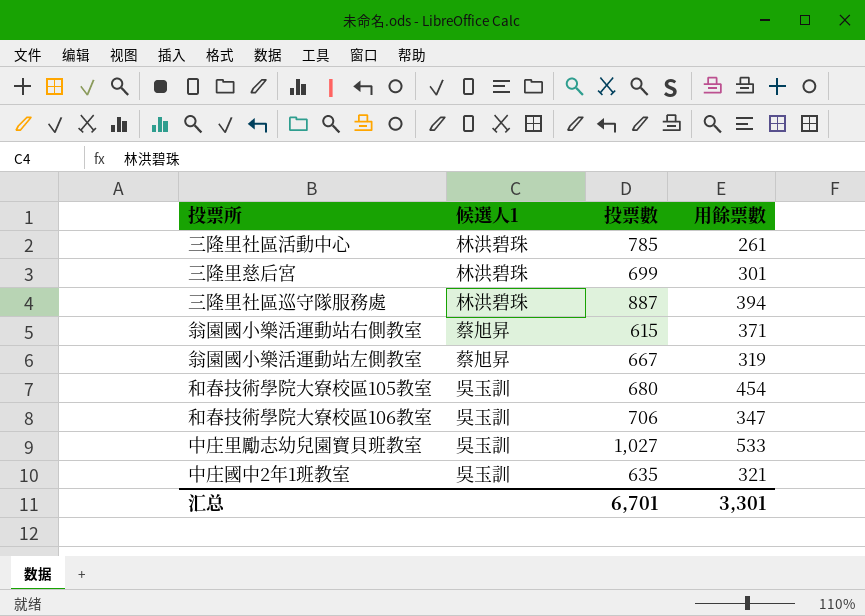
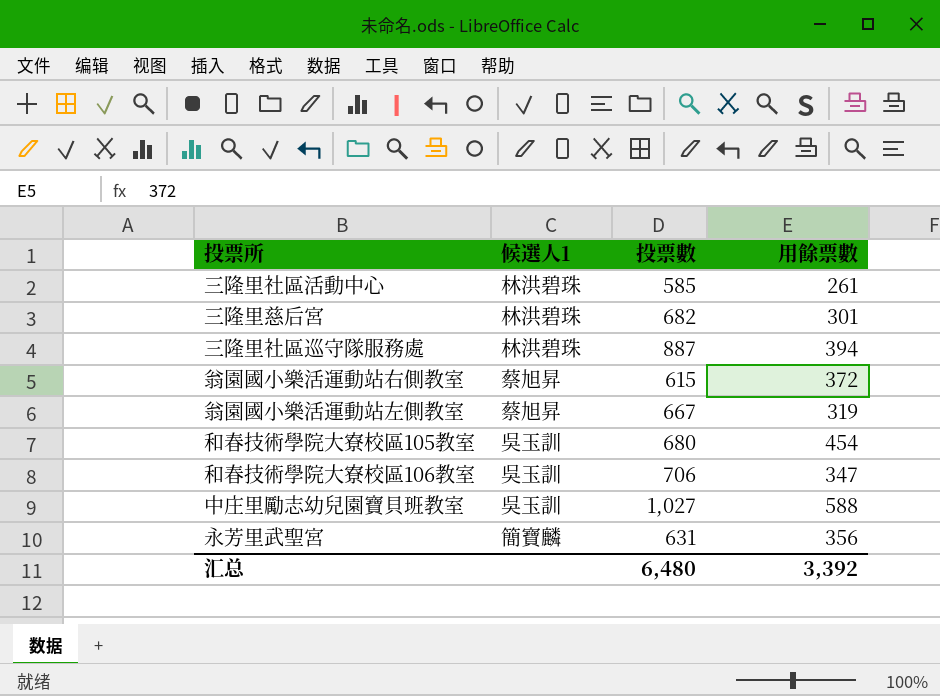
row 中庄國中2年1班教室: 吳玉訓 | 635 | 321 -> none
三隆里社區活動中心 | 投票數: 785 -> 585
三隆里慈后宮 | 投票數: 699 -> 682
翁園國小樂活運動站右側教室 | 用餘票數: 371 -> 372
中庄里勵志幼兒園寶貝班教室 | 用餘票數: 533 -> 588
row 永芳里武聖宮: none -> 簡寶麟 | 631 | 356
汇总 | 投票數: 6,701 -> 6,480
汇总 | 用餘票數: 3,301 -> 3,392

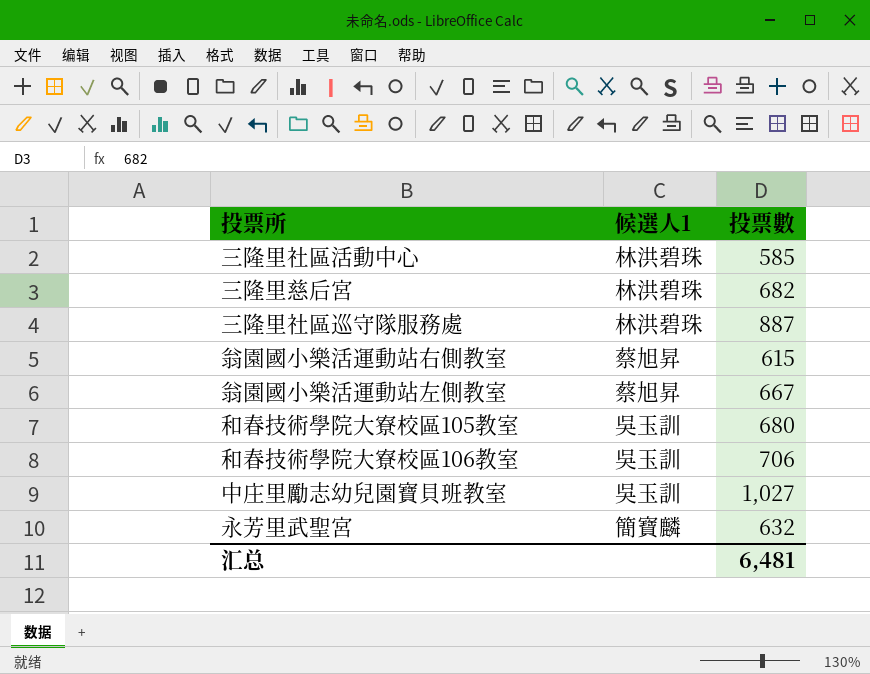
column 用餘票數 | position: 4 -> none
永芳里武聖宮 | 投票數: 631 -> 632
汇总 | 投票數: 6,480 -> 6,481

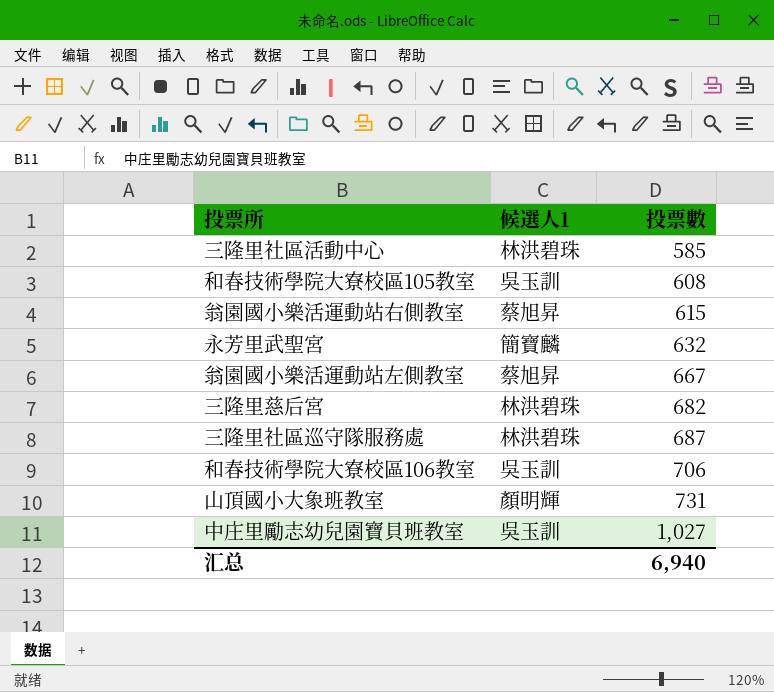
row order: none -> 投票數 ascending
和春技術學院大寮校區105教室 | 投票數: 680 -> 608
三隆里社區巡守隊服務處 | 投票數: 887 -> 687
row 山頂國小大象班教室: none -> 顏明輝 | 731
汇总 | 投票數: 6,481 -> 6,940

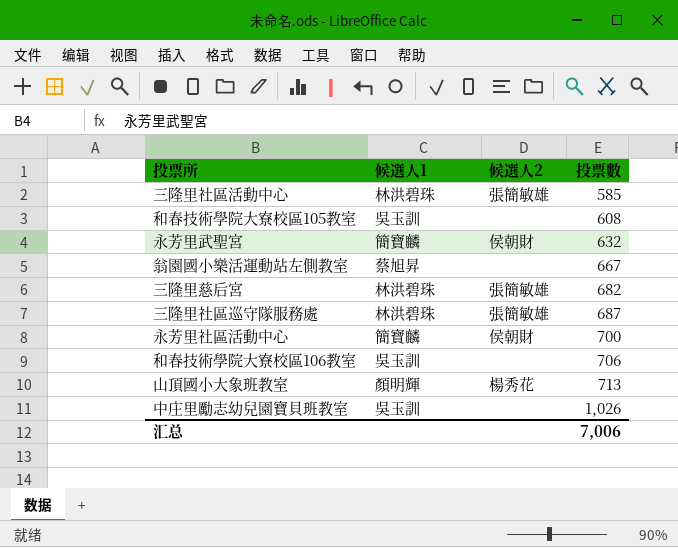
column 候選人2 | position: none -> 3
row 翁園國小樂活運動站右側教室: 蔡旭昇 | 615 -> none
row 永芳里社區活動中心: none -> 簡寶麟 | 侯朝財 | 700
山頂國小大象班教室 | 投票數: 731 -> 713
中庄里勵志幼兒園寶貝班教室 | 投票數: 1,027 -> 1,026
汇总 | 投票數: 6,940 -> 7,006

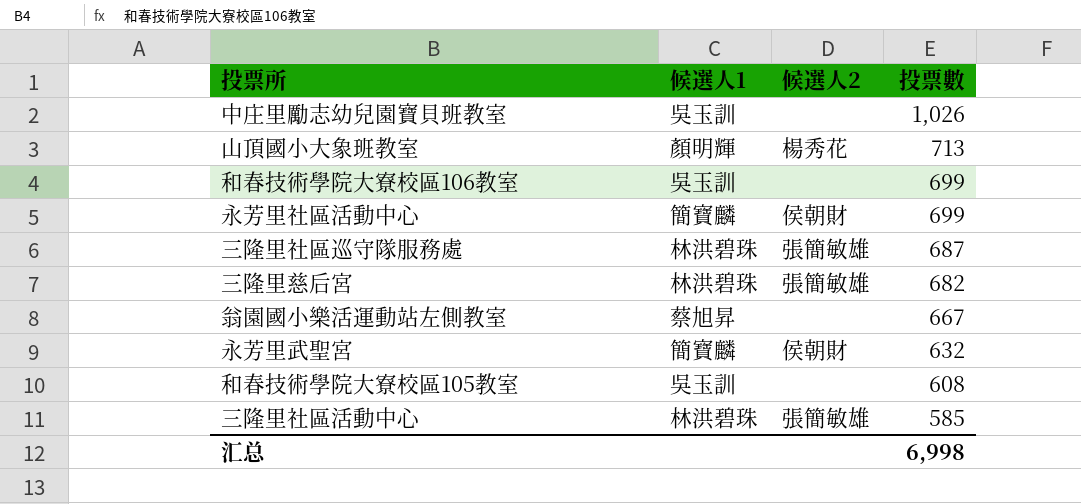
row order: 投票數 ascending -> 投票數 descending
和春技術學院大寮校區106教室 | 投票數: 706 -> 699
永芳里社區活動中心 | 投票數: 700 -> 699
汇总 | 投票數: 7,006 -> 6,998

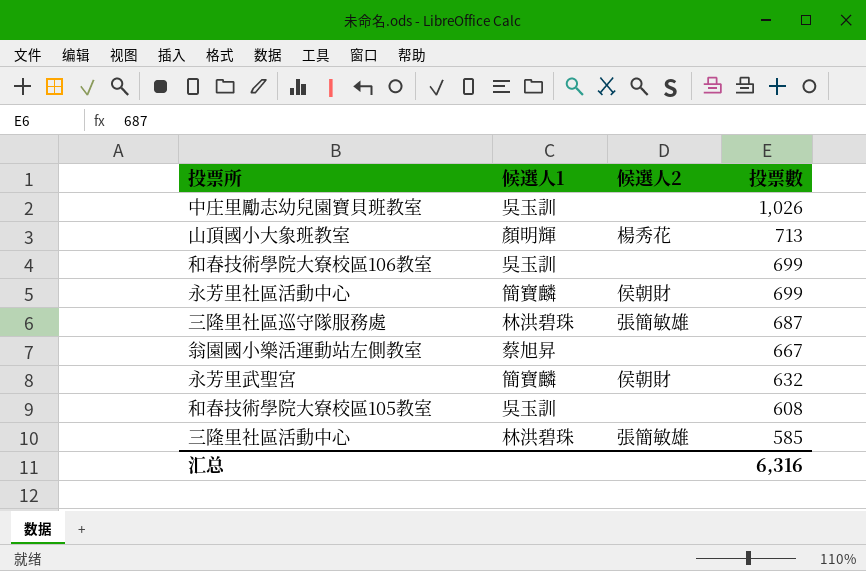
row 三隆里慈后宮: 林洪碧珠 | 張簡敏雄 | 682 -> none
汇总 | 投票數: 6,998 -> 6,316

